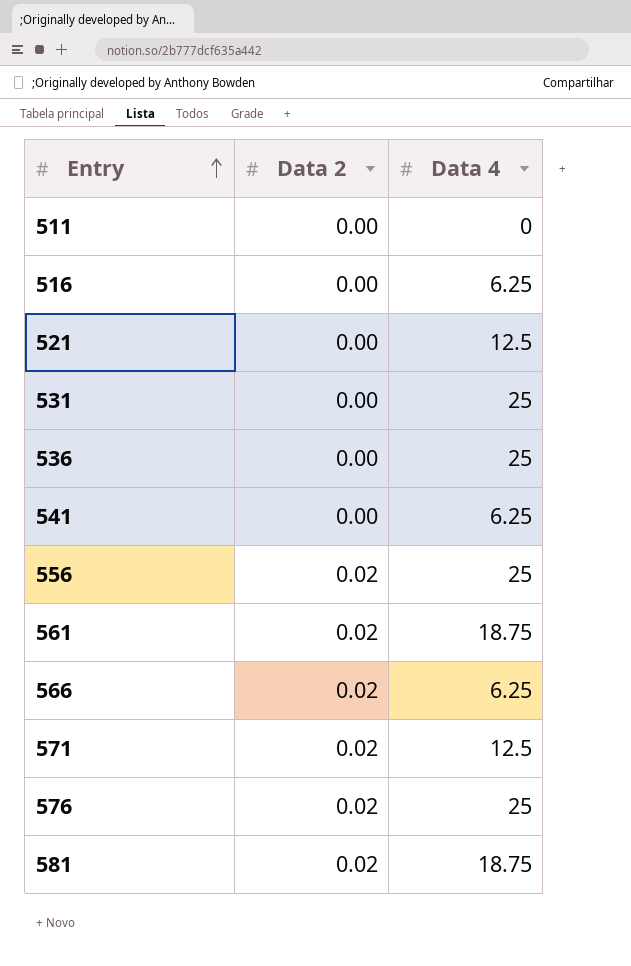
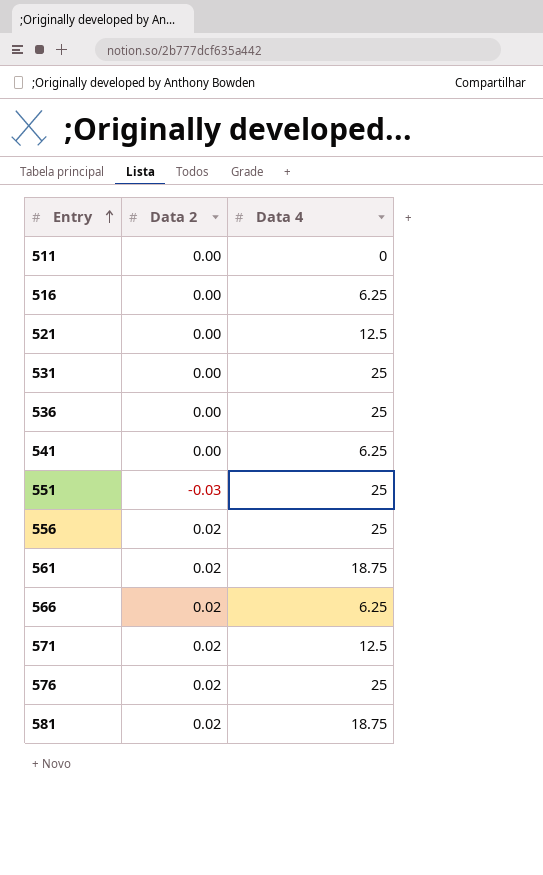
row 551: none -> -0.03 | 25

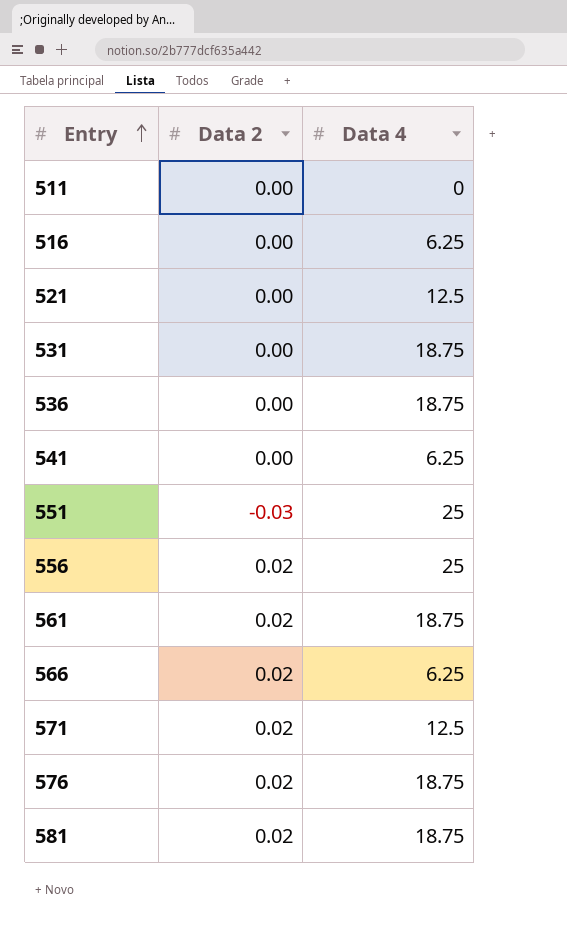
531 | Data 4: 25 -> 18.75
536 | Data 4: 25 -> 18.75
576 | Data 4: 25 -> 18.75

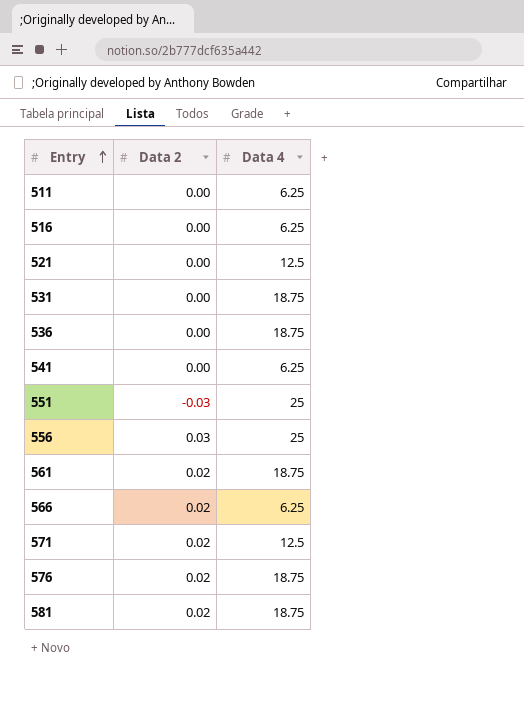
511 | Data 4: 0 -> 6.25
556 | Data 2: 0.02 -> 0.03

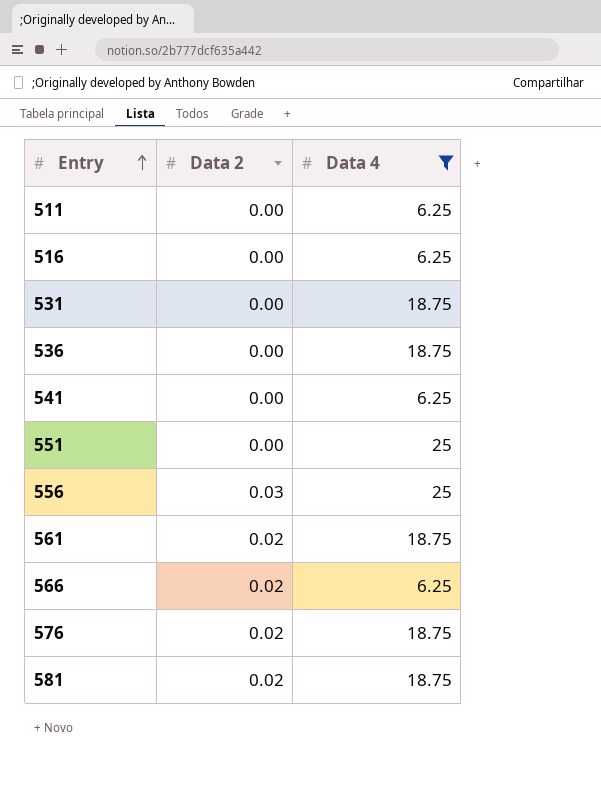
filter: none -> Data 4 != 12.5
551 | Data 2: -0.03 -> 0.00

